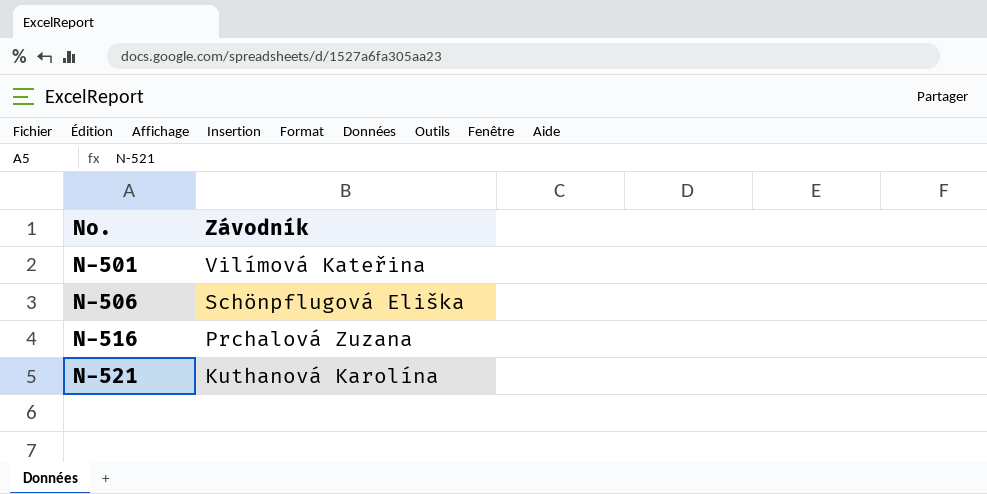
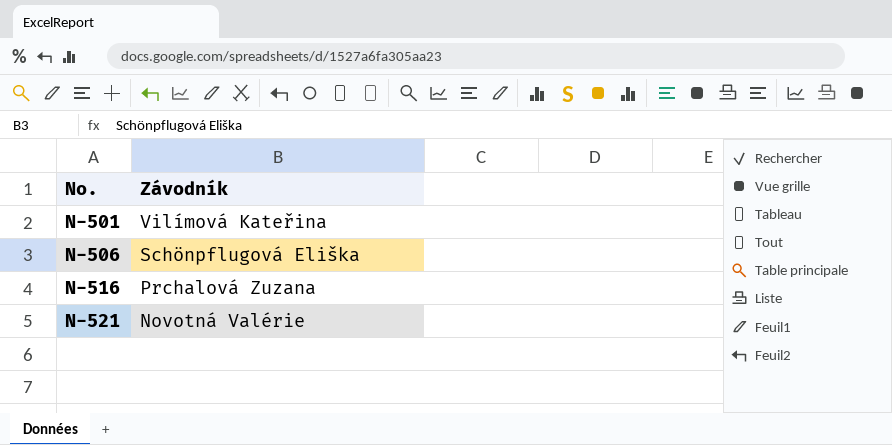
N-521 | Závodník: Kuthanová Karolína -> Novotná Valérie

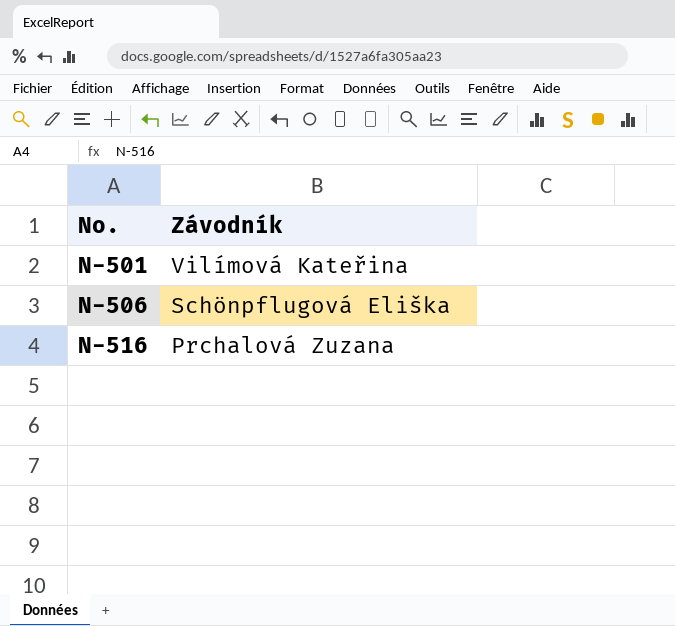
row N-521: Novotná Valérie -> none

